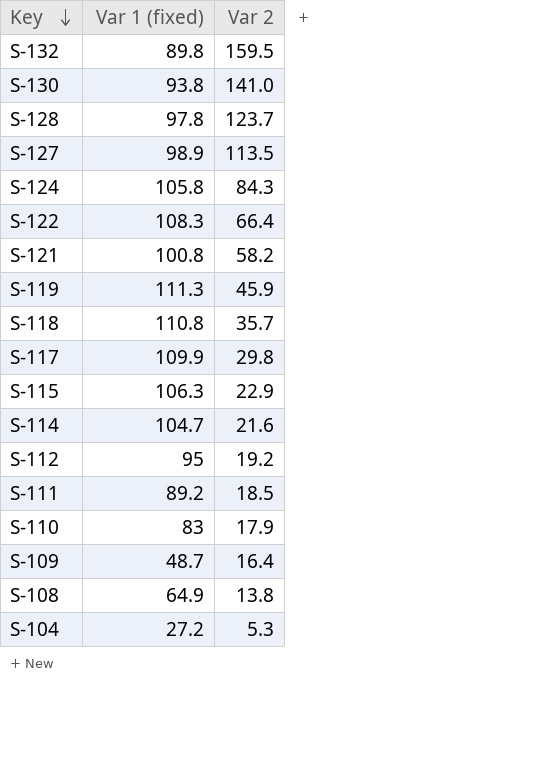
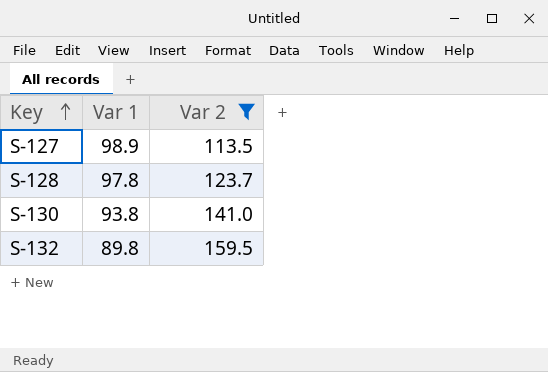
filter: none -> Var 2 >= 113.5
row order: Key descending -> Key ascending
column name: Var 1 (fixed) -> Var 1

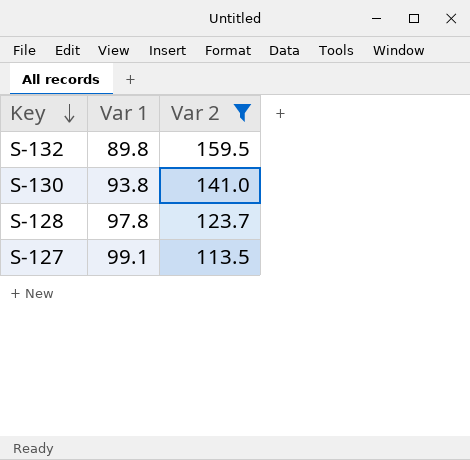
row order: Key ascending -> Key descending
S-127 | Var 1: 98.9 -> 99.1

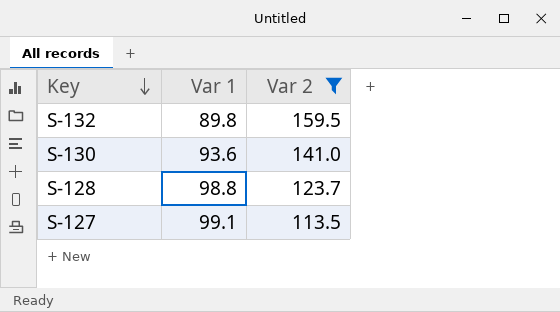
S-130 | Var 1: 93.8 -> 93.6
S-128 | Var 1: 97.8 -> 98.8

